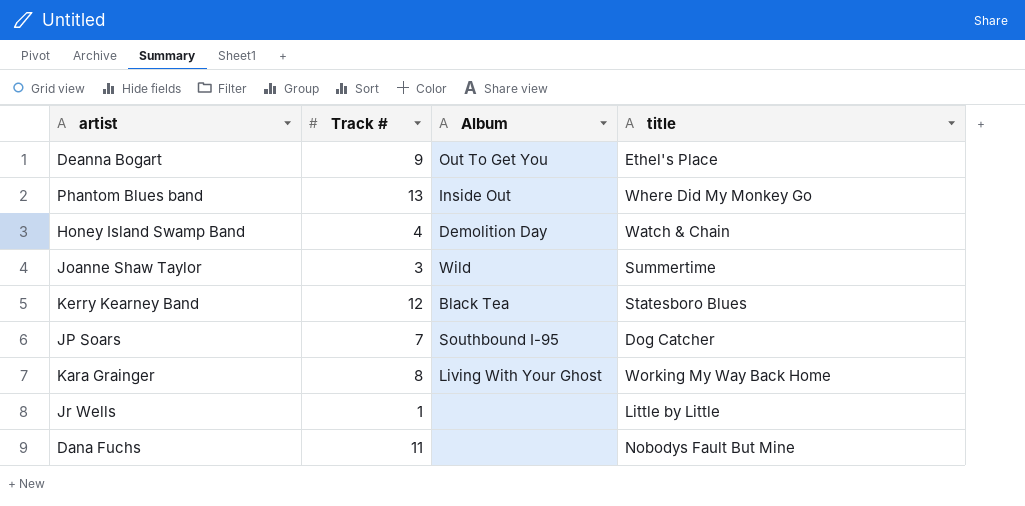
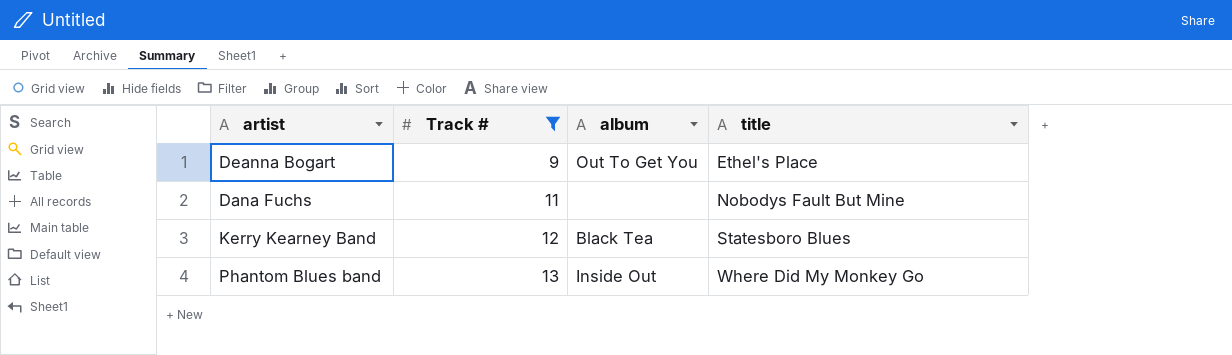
filter: none -> Track # >= 9
row order: none -> Track # ascending
column name: Album -> album

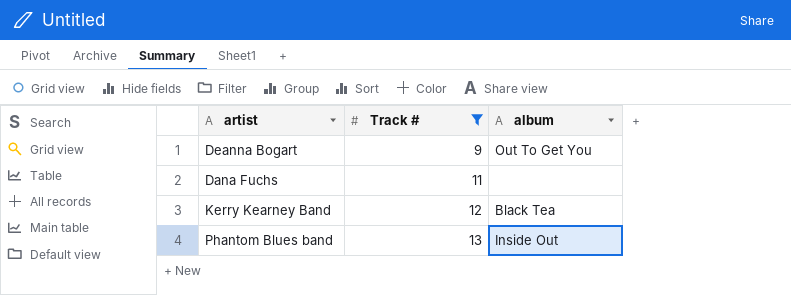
column title | position: 4 -> none

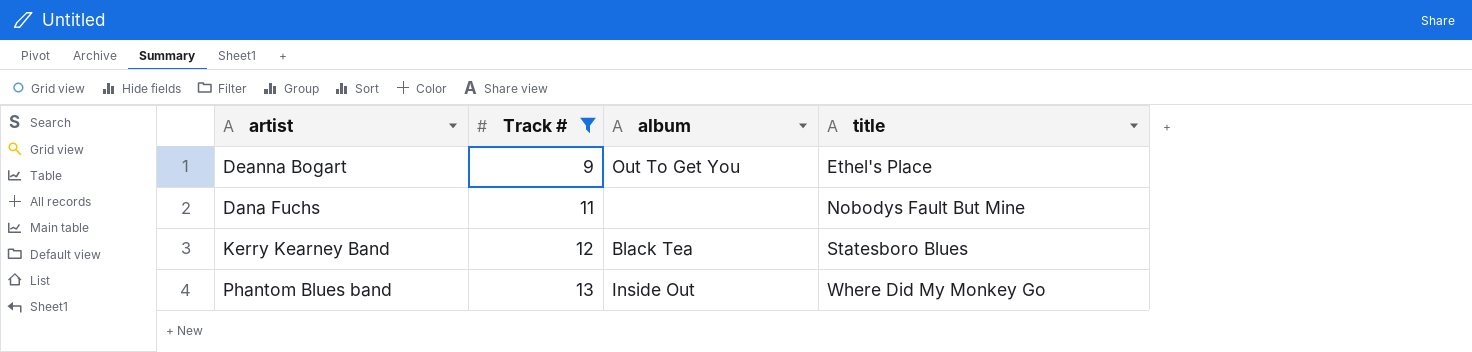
column title | position: none -> 4

